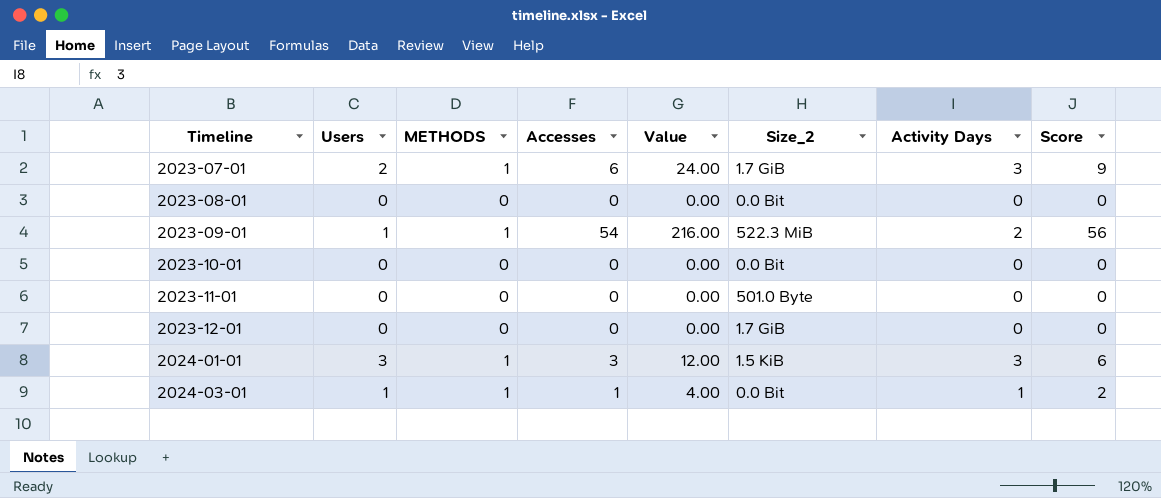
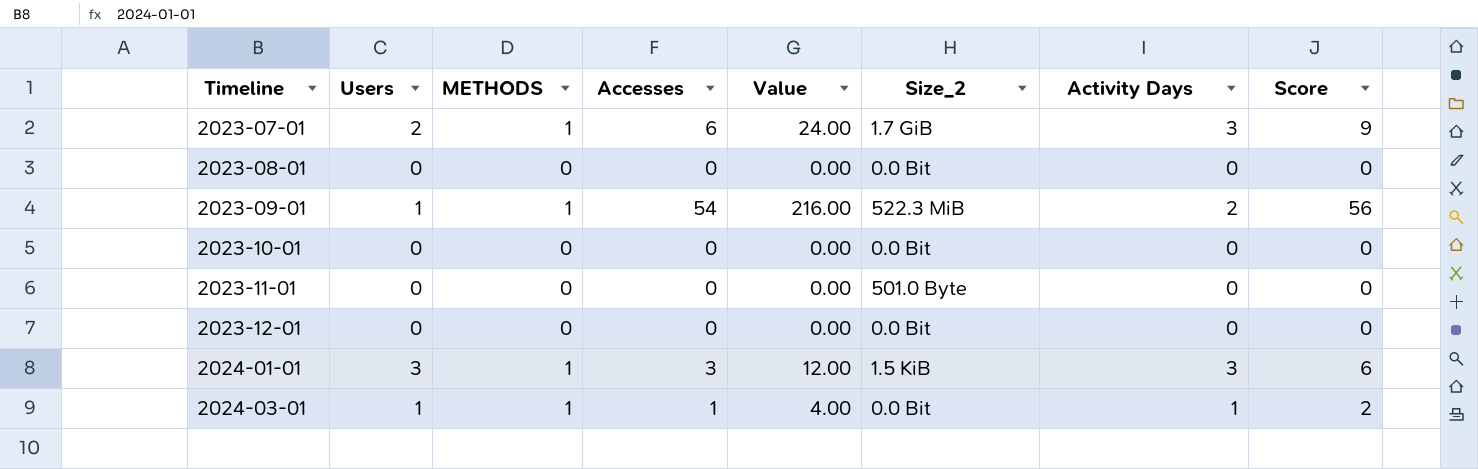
2023-12-01 | Size_2: 1.7 GiB -> 0.0 Bit

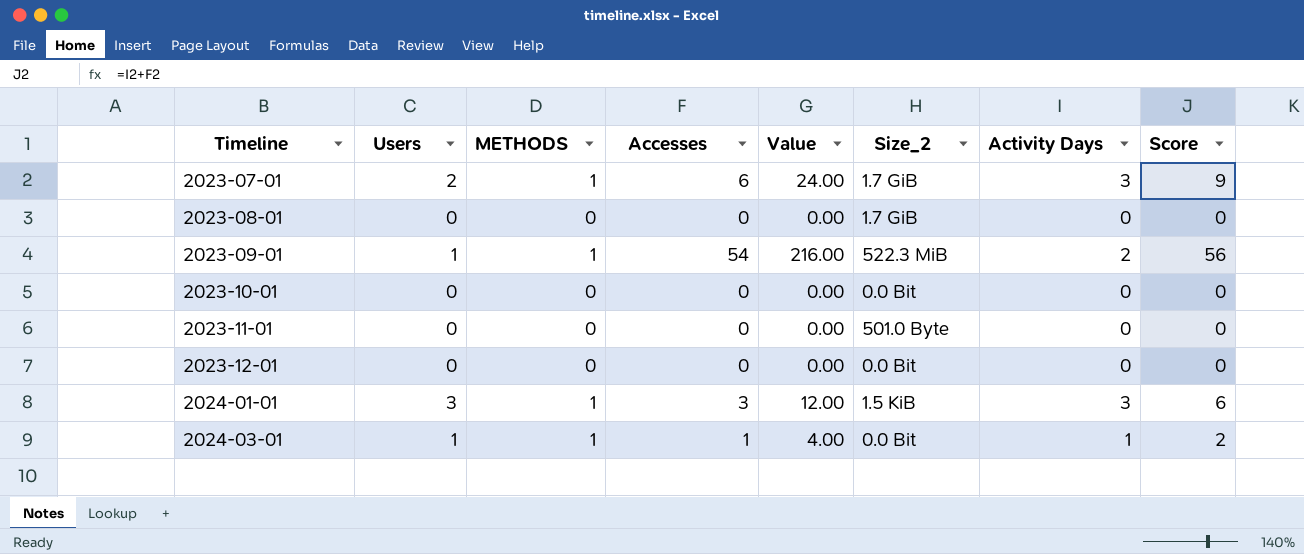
2023-08-01 | Size_2: 0.0 Bit -> 1.7 GiB

